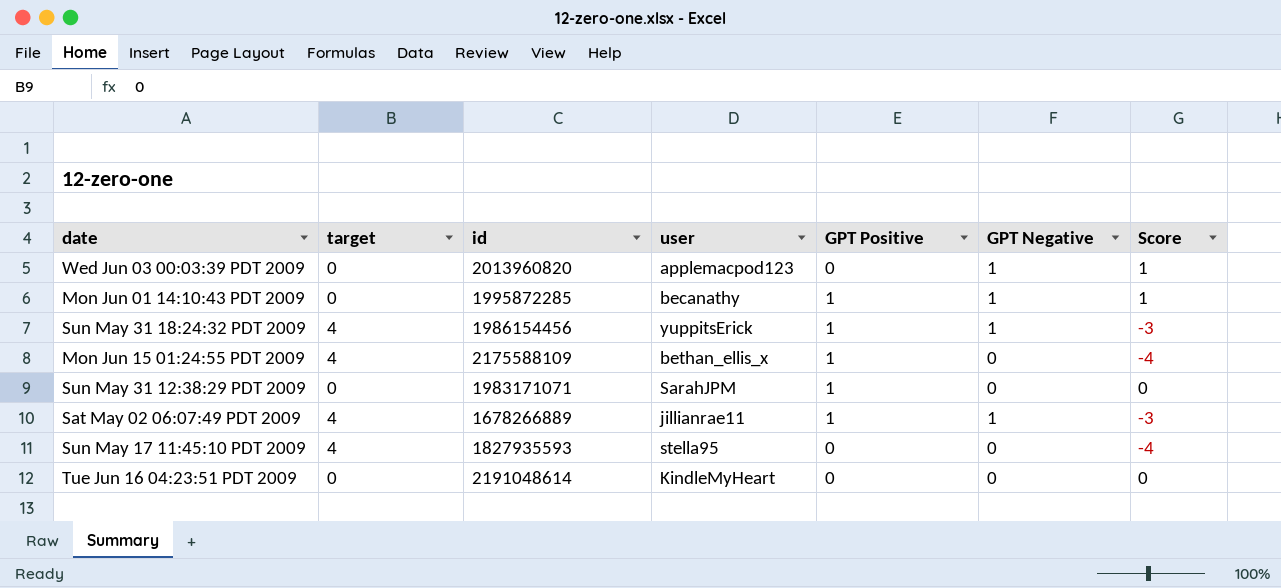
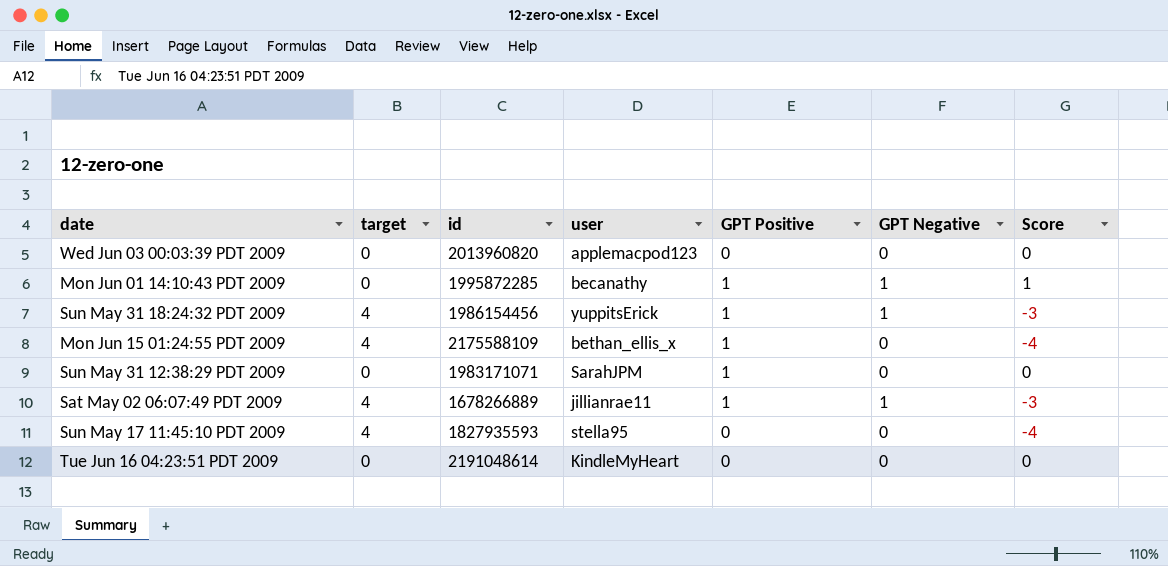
Wed Jun 03 00:03:39 PDT 2009 | GPT Negative: 1 -> 0
Wed Jun 03 00:03:39 PDT 2009 | Score: 1 -> 0

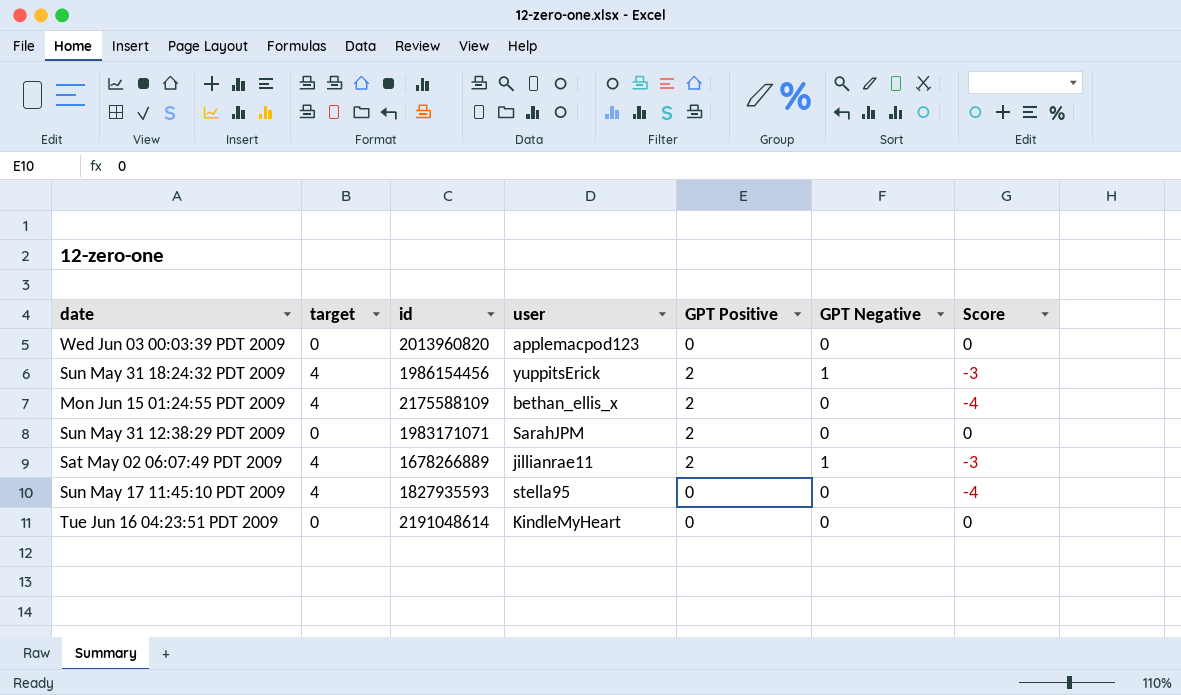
row Mon Jun 01 14:10:43 PDT 2009: 0 | 1995872285 | becanathy | 1 | 1 | 1 -> none
Sun May 31 18:24:32 PDT 2009 | GPT Positive: 1 -> 2
Mon Jun 15 01:24:55 PDT 2009 | GPT Positive: 1 -> 2
Sun May 31 12:38:29 PDT 2009 | GPT Positive: 1 -> 2
Sat May 02 06:07:49 PDT 2009 | GPT Positive: 1 -> 2

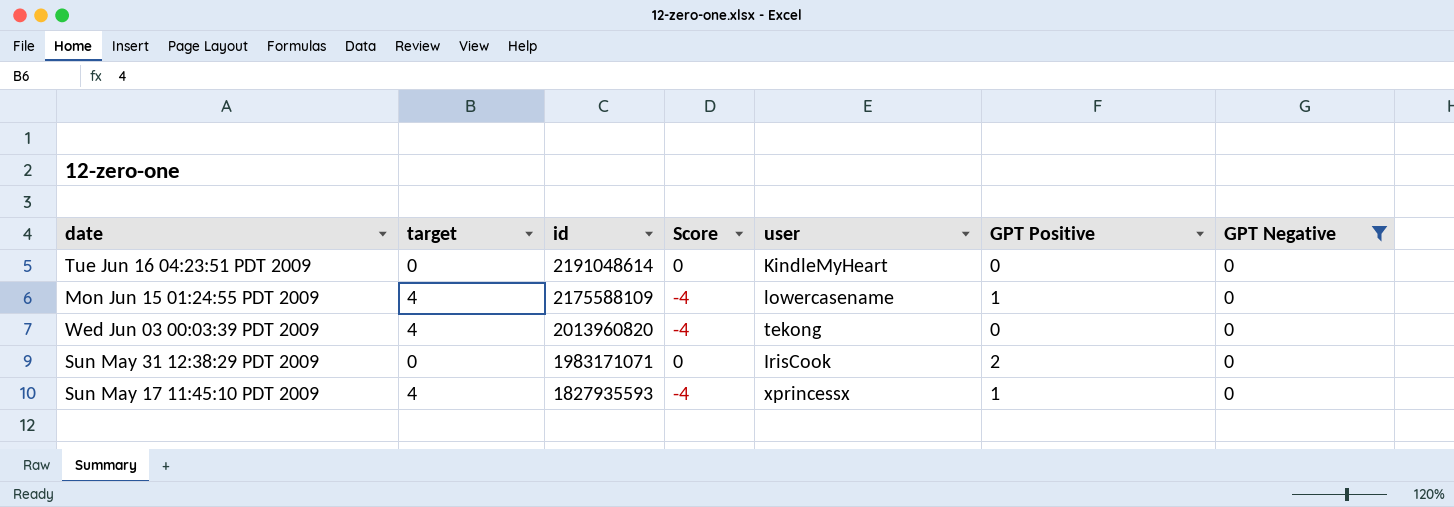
filter: none -> GPT Negative = 0
row order: none -> id descending
column Score | position: 7 -> 4
Mon Jun 15 01:24:55 PDT 2009 | user: bethan_ellis_x -> lowercasename
Mon Jun 15 01:24:55 PDT 2009 | GPT Positive: 2 -> 1
Wed Jun 03 00:03:39 PDT 2009 | target: 0 -> 4
Wed Jun 03 00:03:39 PDT 2009 | Score: 0 -> -4
Wed Jun 03 00:03:39 PDT 2009 | user: applemacpod123 -> tekong
Sun May 31 12:38:29 PDT 2009 | user: SarahJPM -> IrisCook
Sun May 17 11:45:10 PDT 2009 | user: stella95 -> xprincessx
Sun May 17 11:45:10 PDT 2009 | GPT Positive: 0 -> 1

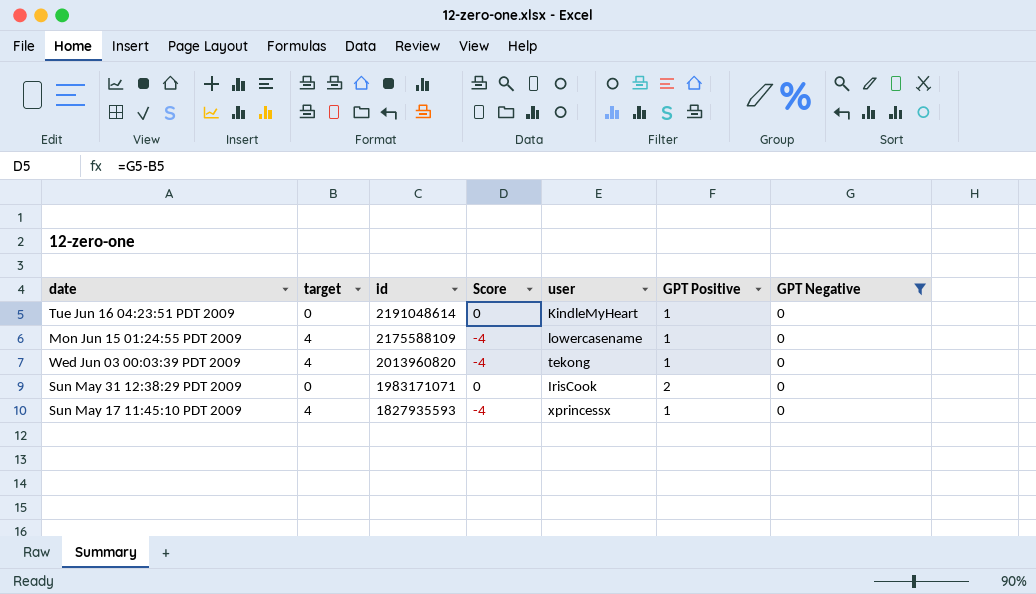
Tue Jun 16 04:23:51 PDT 2009 | GPT Positive: 0 -> 1
Wed Jun 03 00:03:39 PDT 2009 | GPT Positive: 0 -> 1

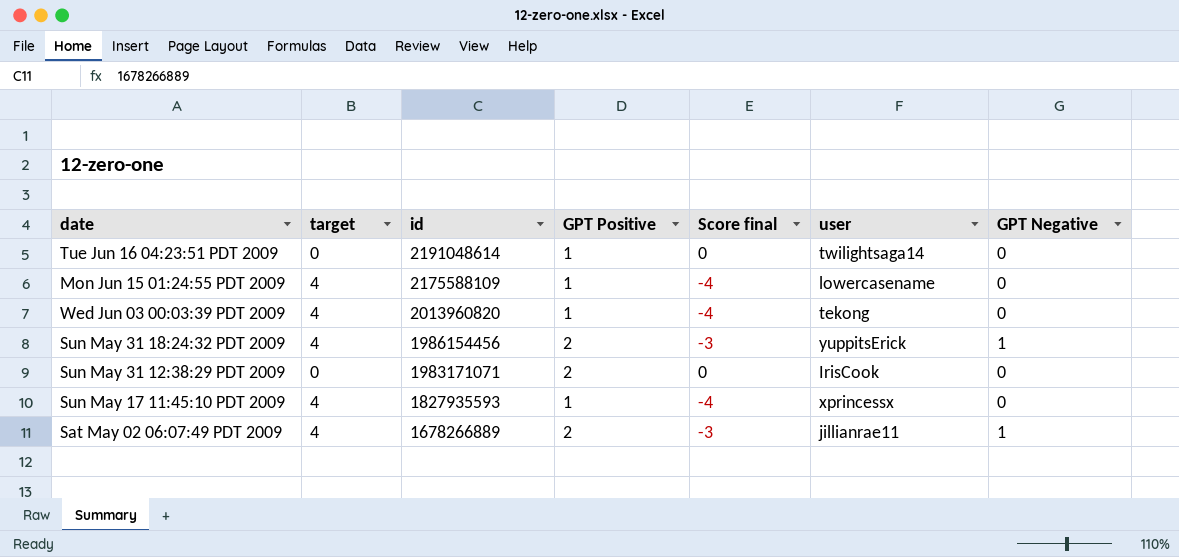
filter: GPT Negative = 0 -> none
column GPT Positive | position: 6 -> 4
column name: Score -> Score final
Tue Jun 16 04:23:51 PDT 2009 | user: KindleMyHeart -> twilightsaga14

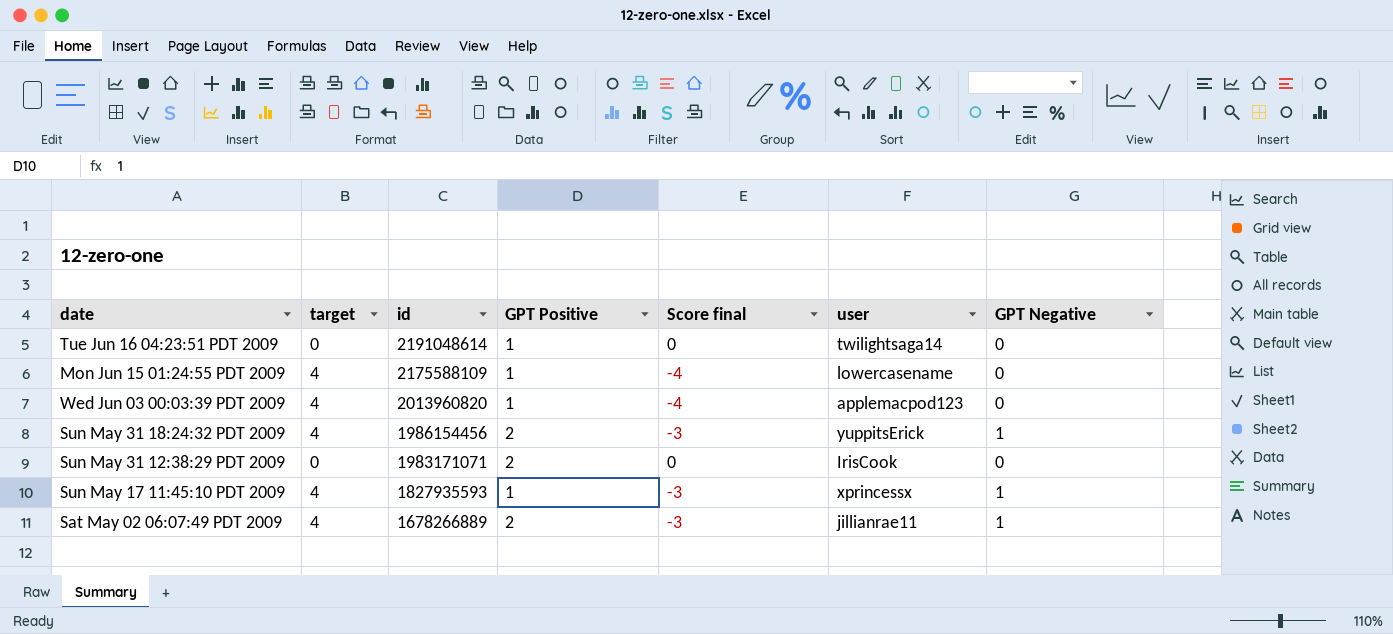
Wed Jun 03 00:03:39 PDT 2009 | user: tekong -> applemacpod123
Sun May 17 11:45:10 PDT 2009 | Score final: -4 -> -3
Sun May 17 11:45:10 PDT 2009 | GPT Negative: 0 -> 1

